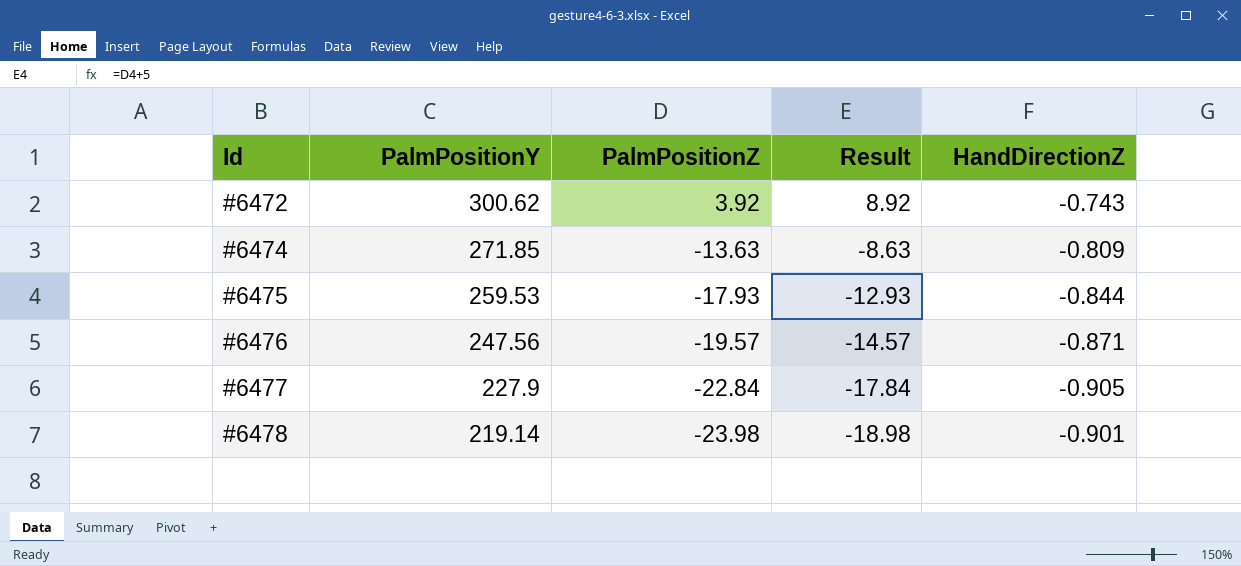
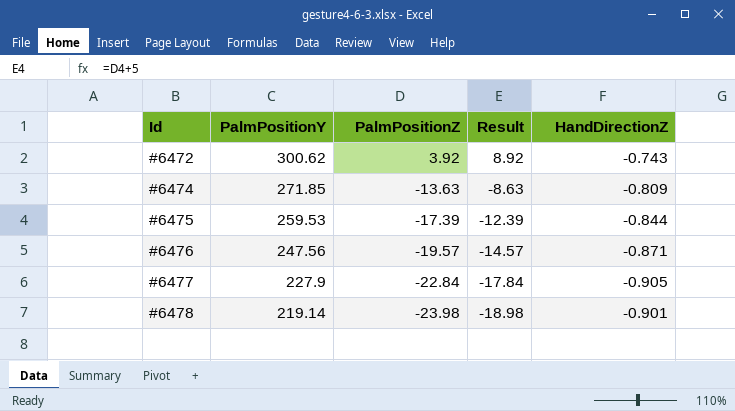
#6475 | PalmPositionZ: -17.93 -> -17.39
#6475 | Result: -12.93 -> -12.39

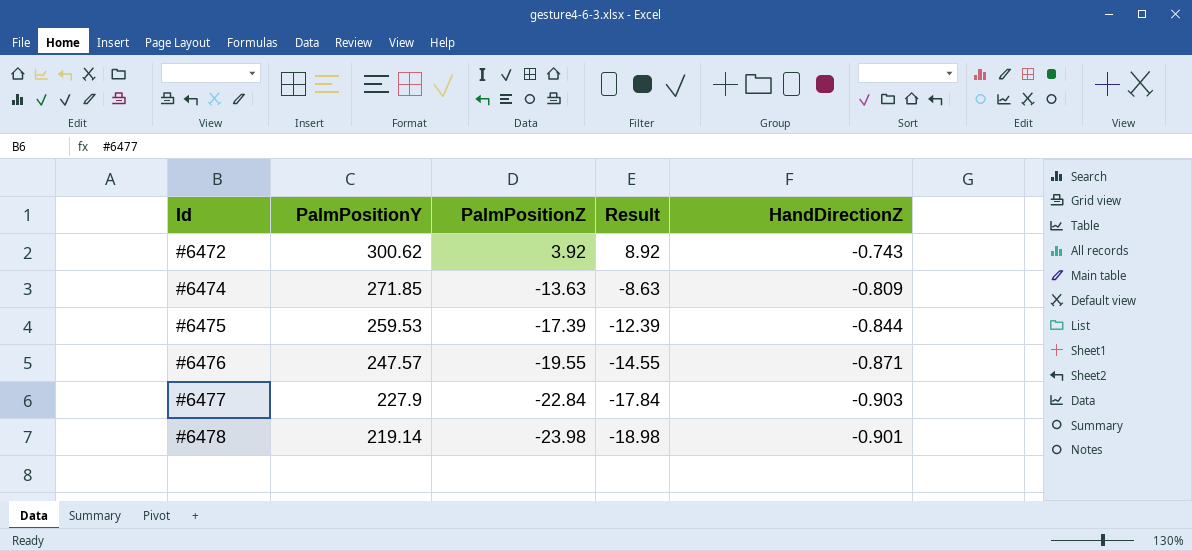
#6476 | PalmPositionY: 247.56 -> 247.57
#6476 | PalmPositionZ: -19.57 -> -19.55
#6476 | Result: -14.57 -> -14.55
#6477 | HandDirectionZ: -0.905 -> -0.903

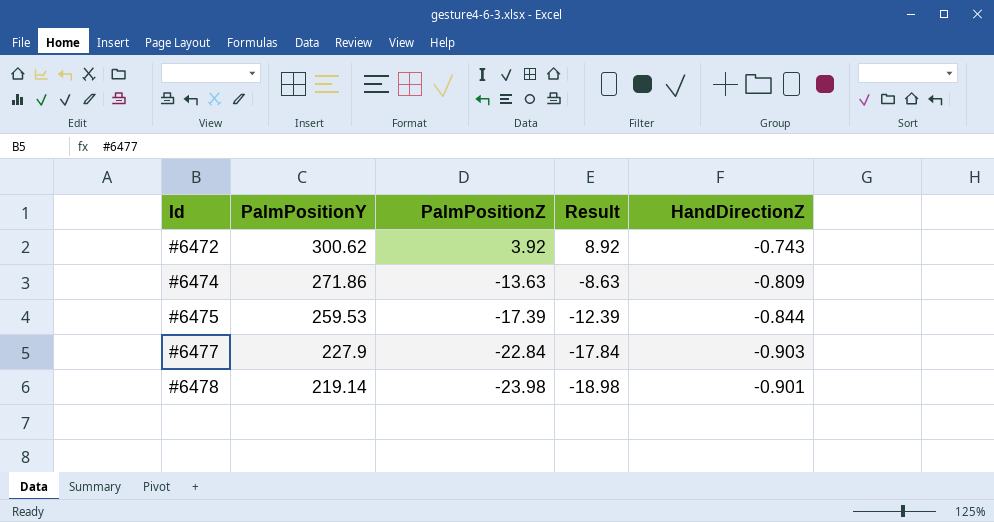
row #6476: 247.57 | -19.55 | -14.55 | -0.871 -> none
#6474 | PalmPositionY: 271.85 -> 271.86

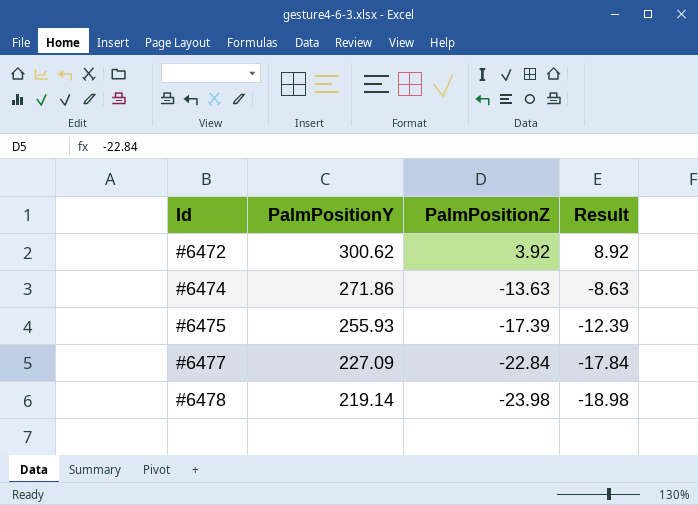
column HandDirectionZ | position: 5 -> none
#6475 | PalmPositionY: 259.53 -> 255.93
#6477 | PalmPositionY: 227.9 -> 227.09

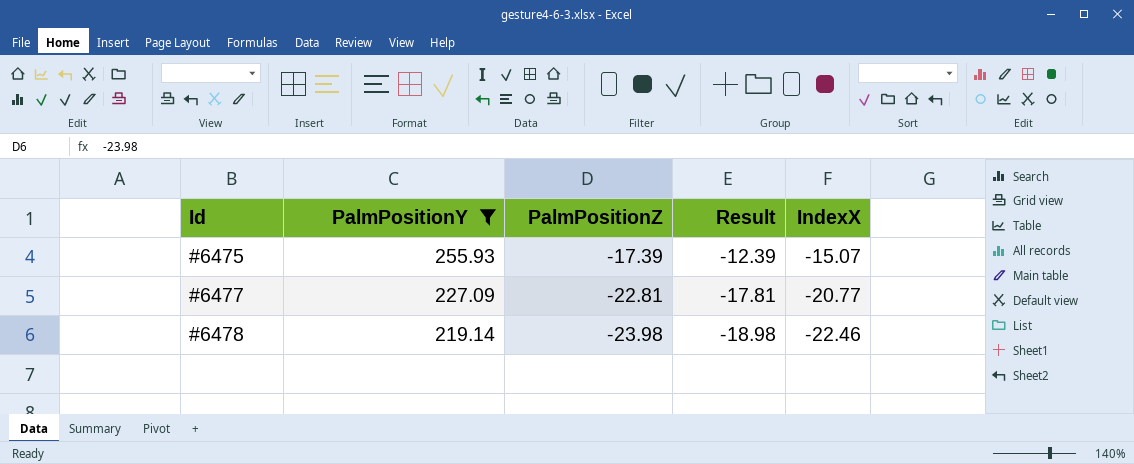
filter: none -> PalmPositionY <= 255.93
column IndexX | position: none -> 5
#6477 | PalmPositionZ: -22.84 -> -22.81
#6477 | Result: -17.84 -> -17.81

